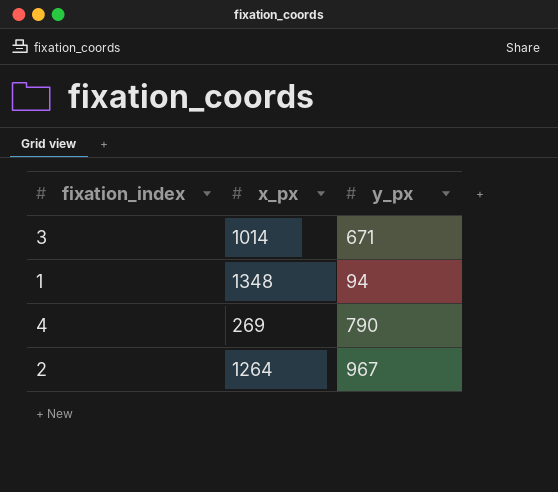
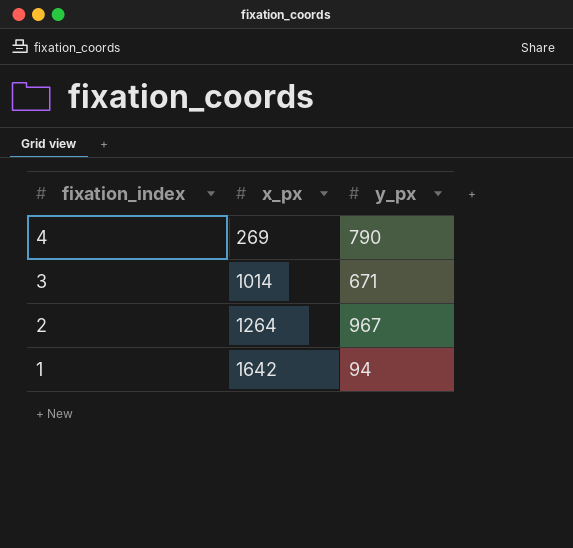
row order: none -> fixation_index descending
1 | x_px: 1348 -> 1642

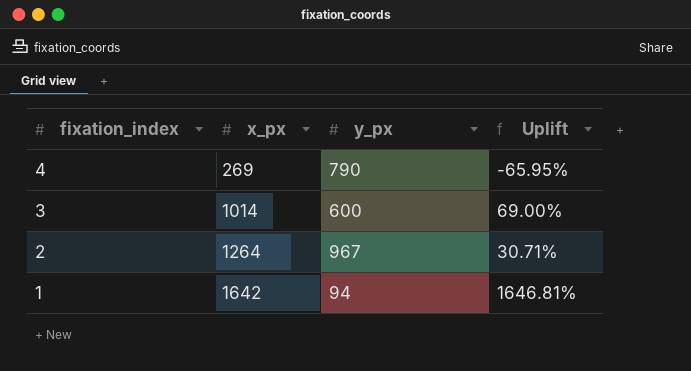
column Uplift | formula: none -> ([x_px] - [y_px]) / [y_px]
3 | y_px: 671 -> 600

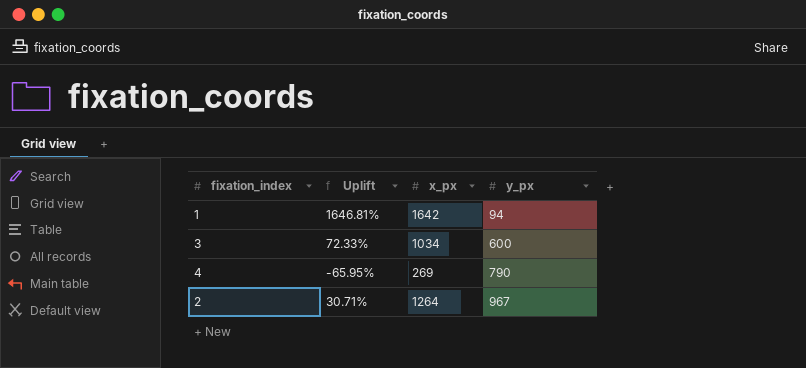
row order: fixation_index descending -> y_px ascending
column Uplift | position: 4 -> 2
3 | Uplift: 69.00% -> 72.33%
3 | x_px: 1014 -> 1034

